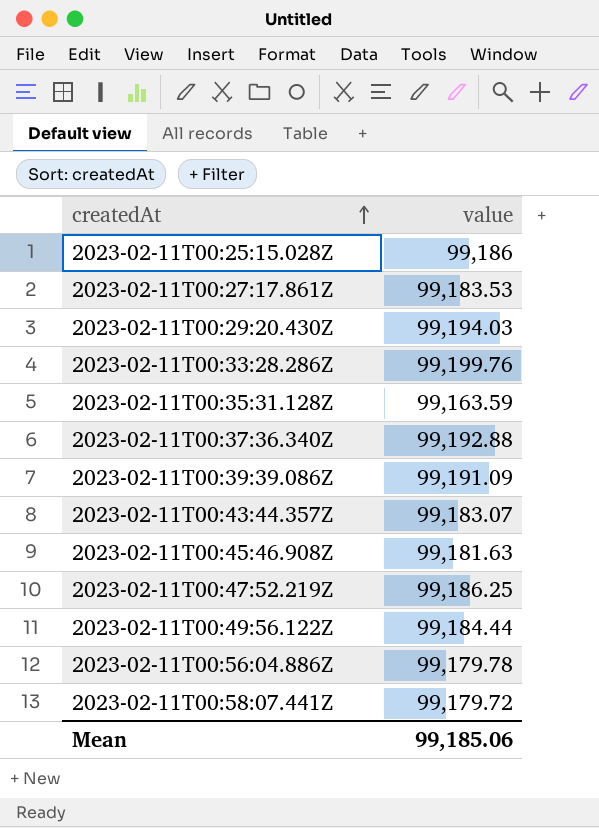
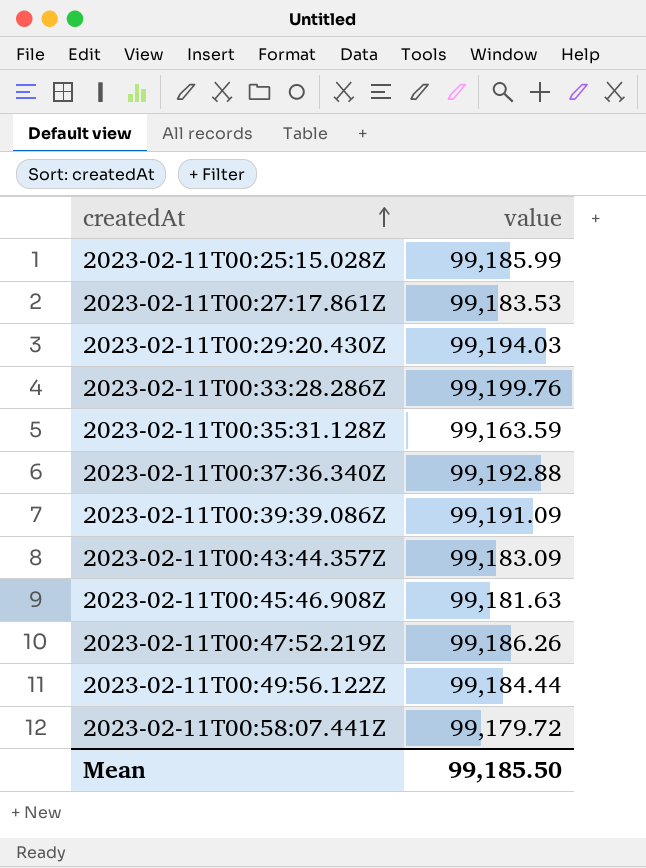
row 2023-02-11T00:56:04.886Z: 99,179.78 -> none
2023-02-11T00:25:15.028Z | value: 99,186 -> 99,185.99
2023-02-11T00:43:44.357Z | value: 99,183.07 -> 99,183.09
2023-02-11T00:47:52.219Z | value: 99,186.25 -> 99,186.26
Mean | value: 99,185.06 -> 99,185.50

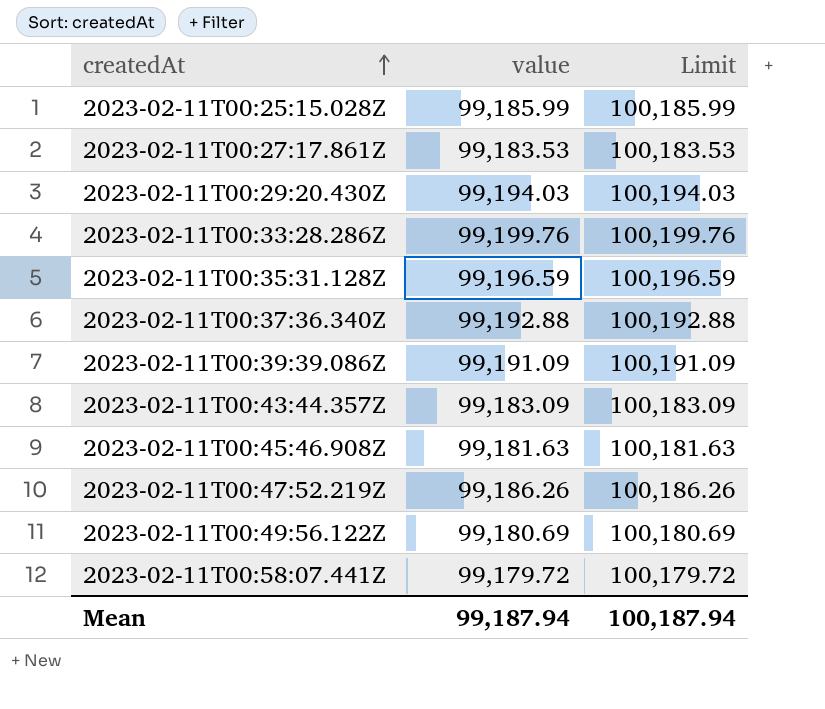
column Limit | formula: none -> [value] + 1000
2023-02-11T00:35:31.128Z | value: 99,163.59 -> 99,196.59
2023-02-11T00:49:56.122Z | value: 99,184.44 -> 99,180.69
Mean | value: 99,185.50 -> 99,187.94

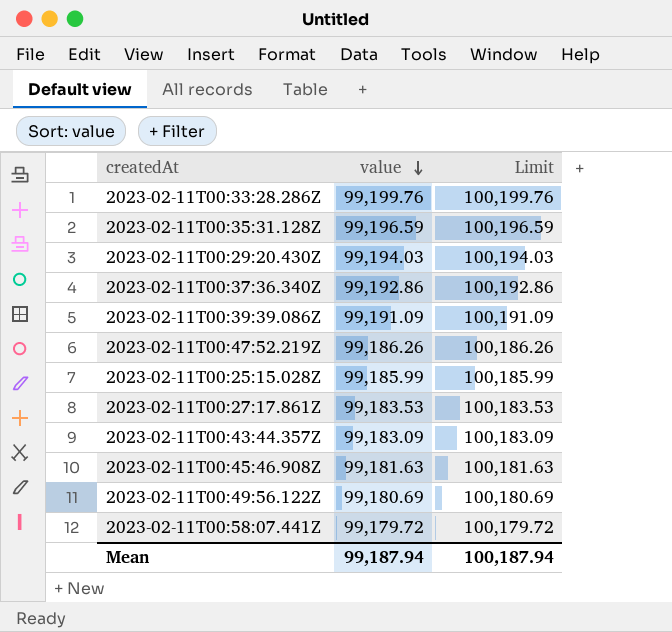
row order: createdAt ascending -> value descending
2023-02-11T00:37:36.340Z | value: 99,192.88 -> 99,192.86
2023-02-11T00:37:36.340Z | Limit: 100,192.88 -> 100,192.86

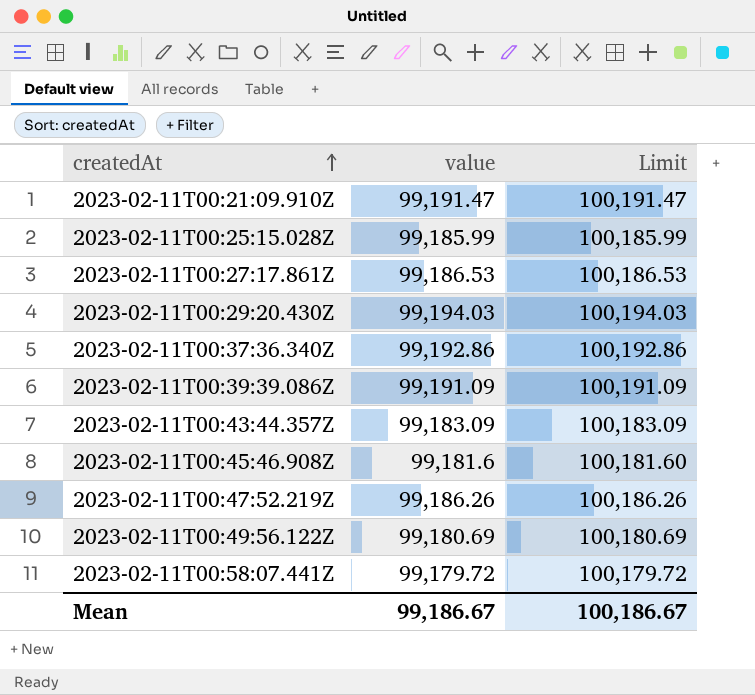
row order: value descending -> createdAt ascending
row 2023-02-11T00:33:28.286Z: 99,199.76 | 100,199.76 -> none
row 2023-02-11T00:35:31.128Z: 99,196.59 | 100,196.59 -> none
row 2023-02-11T00:21:09.910Z: none -> 99,191.47 | 100,191.47
2023-02-11T00:27:17.861Z | value: 99,183.53 -> 99,186.53
2023-02-11T00:27:17.861Z | Limit: 100,183.53 -> 100,186.53
2023-02-11T00:45:46.908Z | value: 99,181.63 -> 99,181.6
2023-02-11T00:45:46.908Z | Limit: 100,181.63 -> 100,181.60
Mean | value: 99,187.94 -> 99,186.67
Mean | Limit: 100,187.94 -> 100,186.67

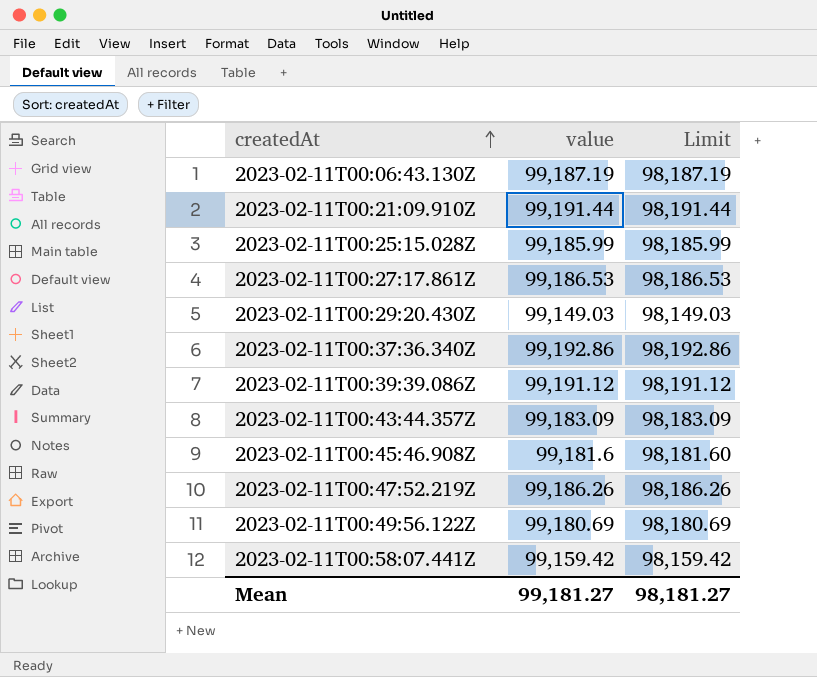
column Limit | formula: [value] + 1000 -> [value] - 1000
row 2023-02-11T00:06:43.130Z: none -> 99,187.19 | 98,187.19
2023-02-11T00:21:09.910Z | value: 99,191.47 -> 99,191.44
2023-02-11T00:29:20.430Z | value: 99,194.03 -> 99,149.03
2023-02-11T00:39:39.086Z | value: 99,191.09 -> 99,191.12
2023-02-11T00:58:07.441Z | value: 99,179.72 -> 99,159.42
Mean | value: 99,186.67 -> 99,181.27
Mean | Limit: 100,186.67 -> 98,181.27

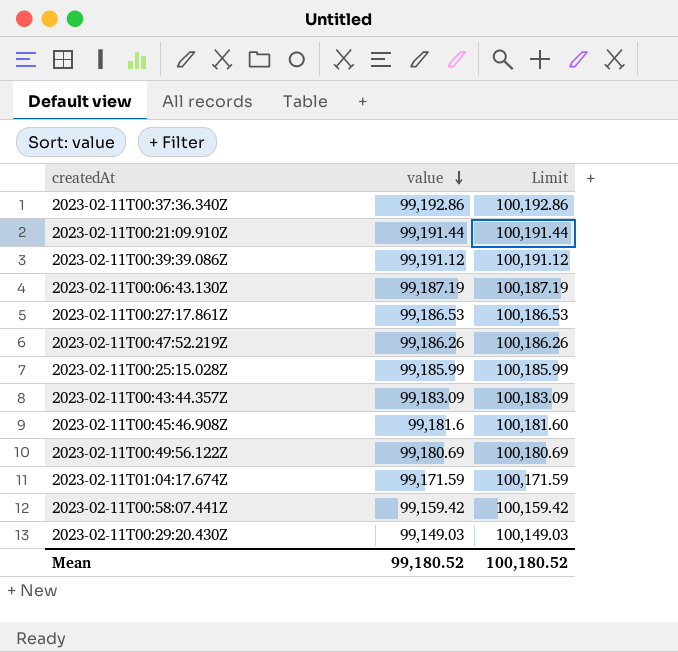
row order: createdAt ascending -> value descending
column Limit | formula: [value] - 1000 -> [value] + 1000
row 2023-02-11T01:04:17.674Z: none -> 99,171.59 | 100,171.59
Mean | value: 99,181.27 -> 99,180.52
Mean | Limit: 98,181.27 -> 100,180.52

